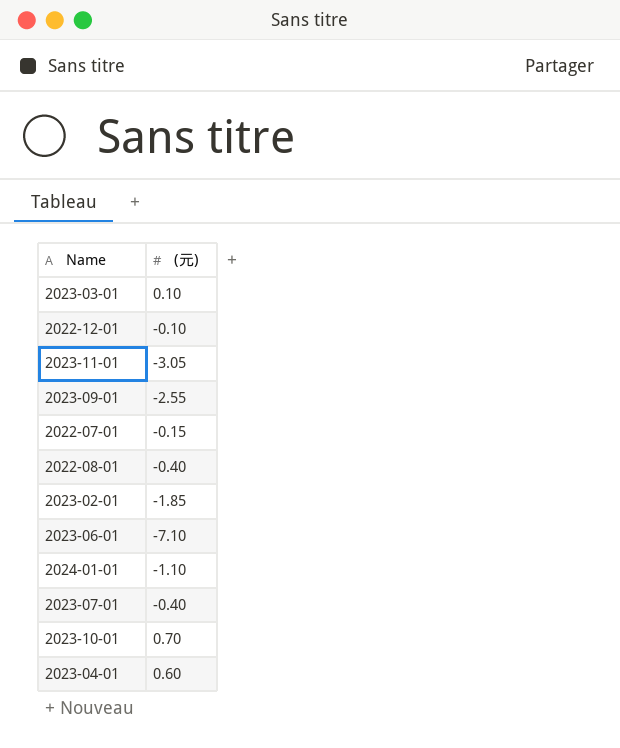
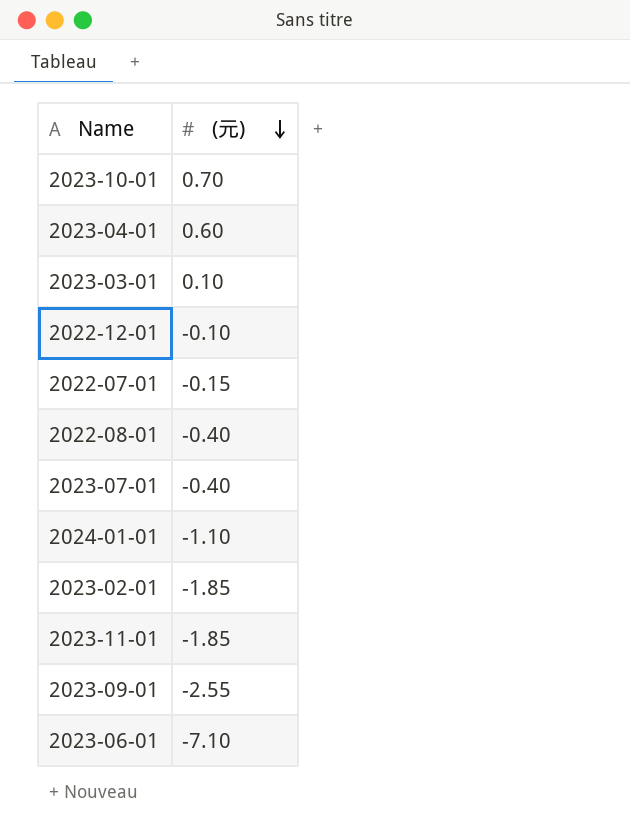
row order: none -> (元) descending
2023-11-01 | (元): -3.05 -> -1.85

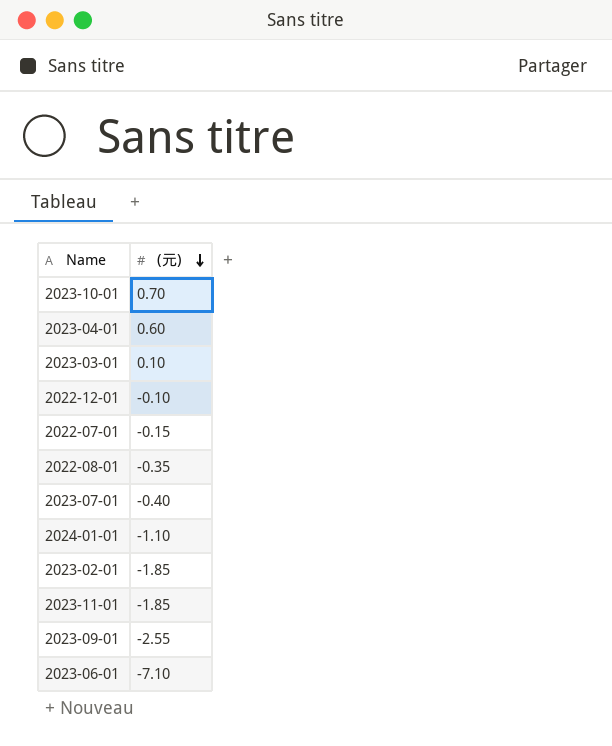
2022-08-01 | (元): -0.40 -> -0.35

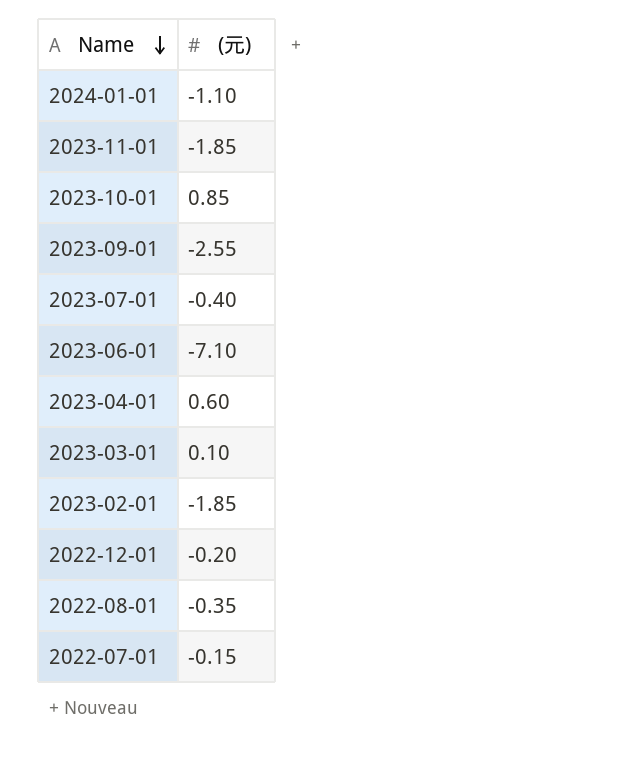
row order: (元) descending -> Name descending
2023-10-01 | (元): 0.70 -> 0.85
2022-12-01 | (元): -0.10 -> -0.20

